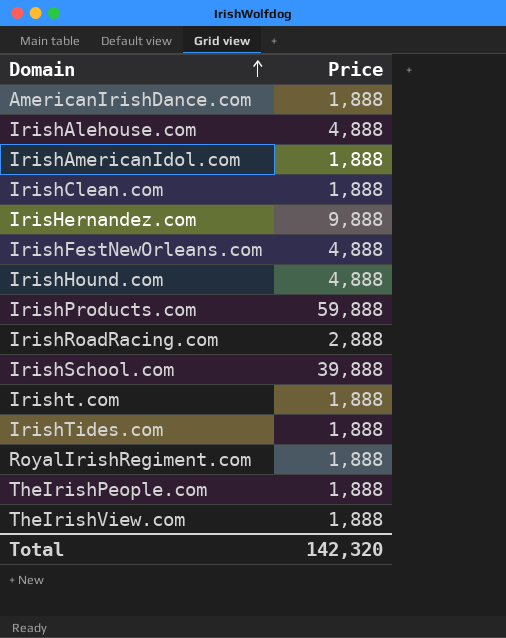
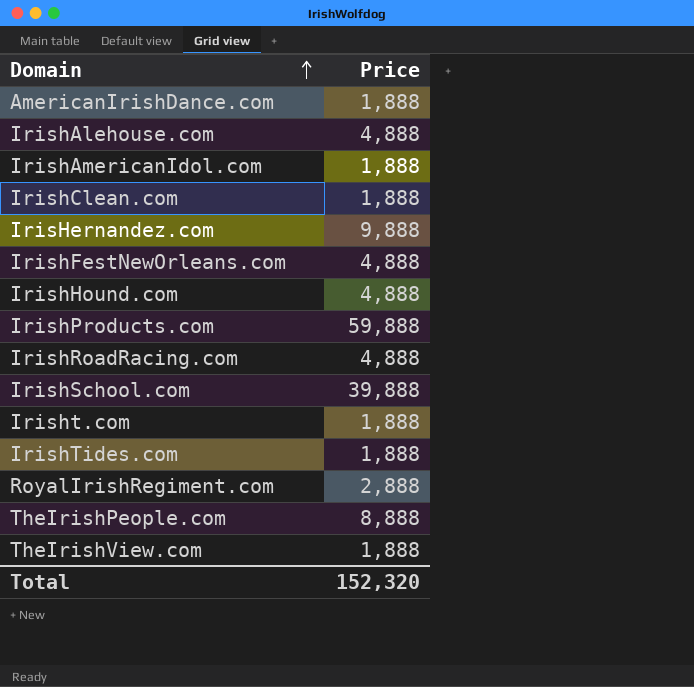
IrishRoadRacing.com | Price: 2,888 -> 4,888
RoyalIrishRegiment.com | Price: 1,888 -> 2,888
TheIrishPeople.com | Price: 1,888 -> 8,888
Total | Price: 142,320 -> 152,320

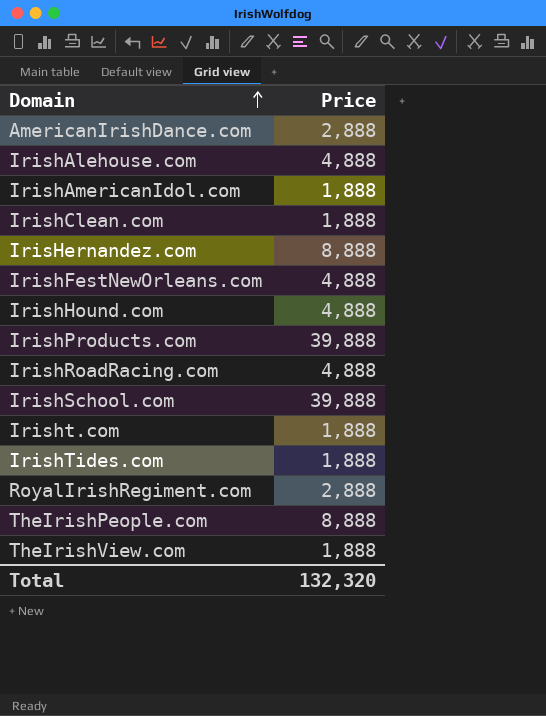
AmericanIrishDance.com | Price: 1,888 -> 2,888
IrisHernandez.com | Price: 9,888 -> 8,888
IrishProducts.com | Price: 59,888 -> 39,888
Total | Price: 152,320 -> 132,320

